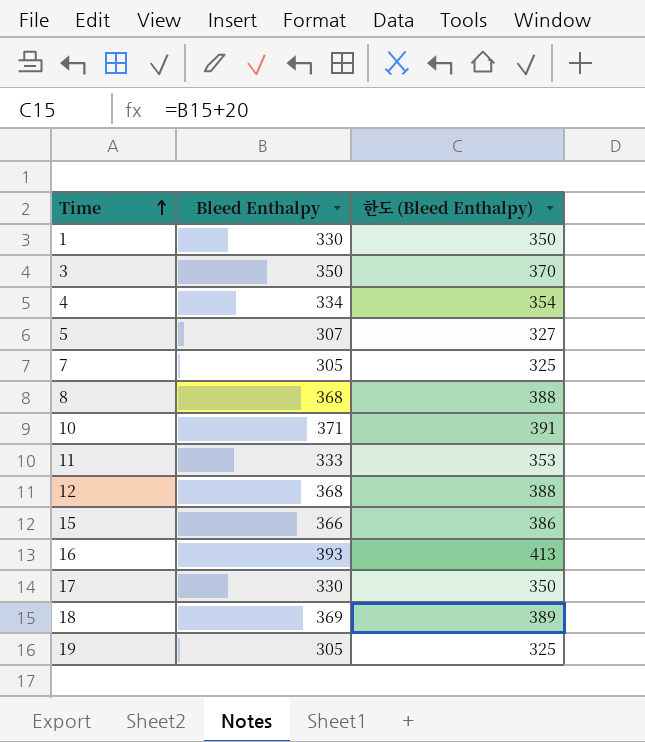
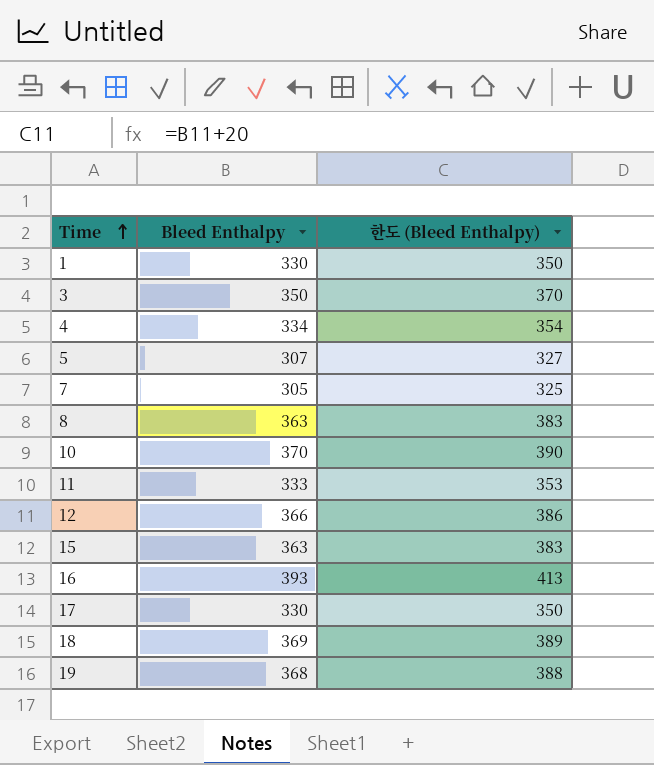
8 | Bleed Enthalpy: 368 -> 363
8 | 한도 (Bleed Enthalpy): 388 -> 383
10 | Bleed Enthalpy: 371 -> 370
10 | 한도 (Bleed Enthalpy): 391 -> 390
12 | Bleed Enthalpy: 368 -> 366
12 | 한도 (Bleed Enthalpy): 388 -> 386
15 | Bleed Enthalpy: 366 -> 363
15 | 한도 (Bleed Enthalpy): 386 -> 383
19 | Bleed Enthalpy: 305 -> 368
19 | 한도 (Bleed Enthalpy): 325 -> 388

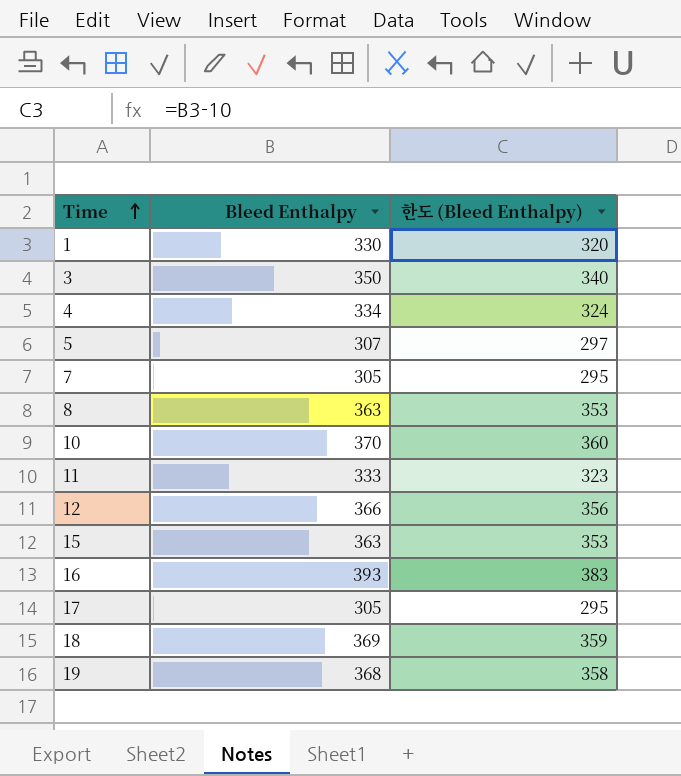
column 한도 (Bleed Enthalpy) | formula: [Bleed Enthalpy] + 20 -> [Bleed Enthalpy] - 10
17 | Bleed Enthalpy: 330 -> 305

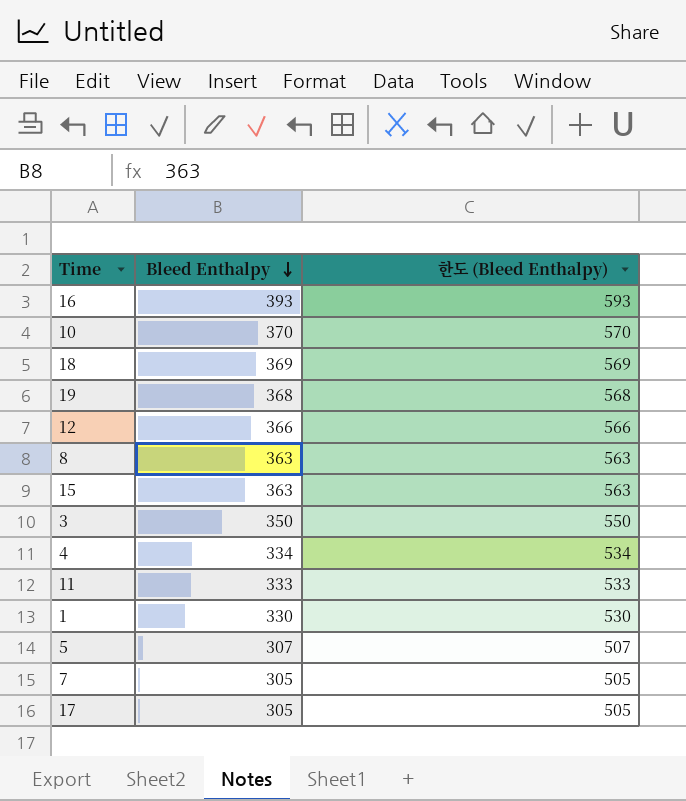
row order: Time ascending -> Bleed Enthalpy descending
column 한도 (Bleed Enthalpy) | formula: [Bleed Enthalpy] - 10 -> [Bleed Enthalpy] + 200

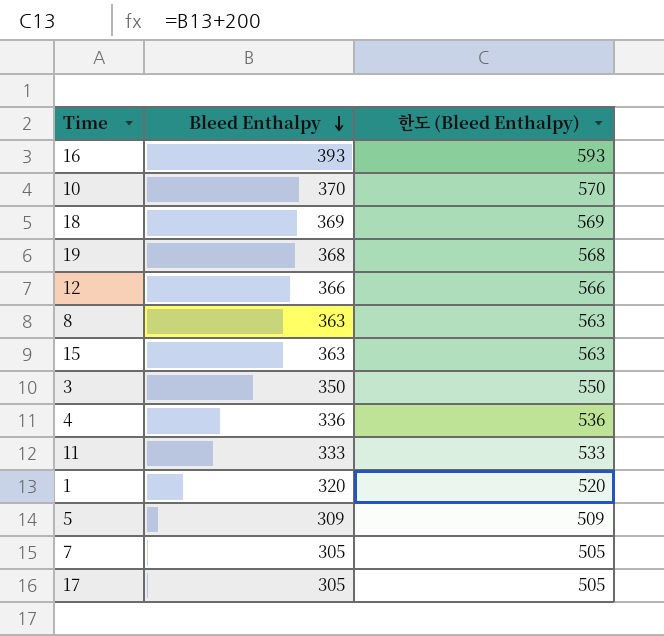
4 | Bleed Enthalpy: 334 -> 336
4 | 한도 (Bleed Enthalpy): 534 -> 536
1 | Bleed Enthalpy: 330 -> 320
1 | 한도 (Bleed Enthalpy): 530 -> 520
5 | Bleed Enthalpy: 307 -> 309
5 | 한도 (Bleed Enthalpy): 507 -> 509

